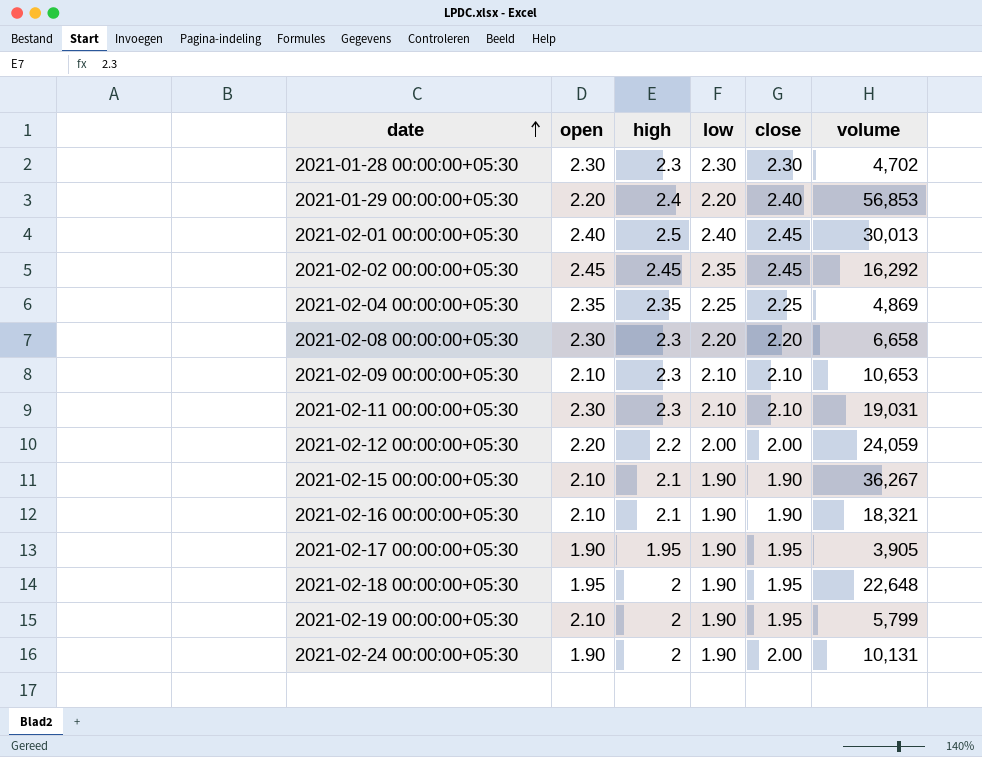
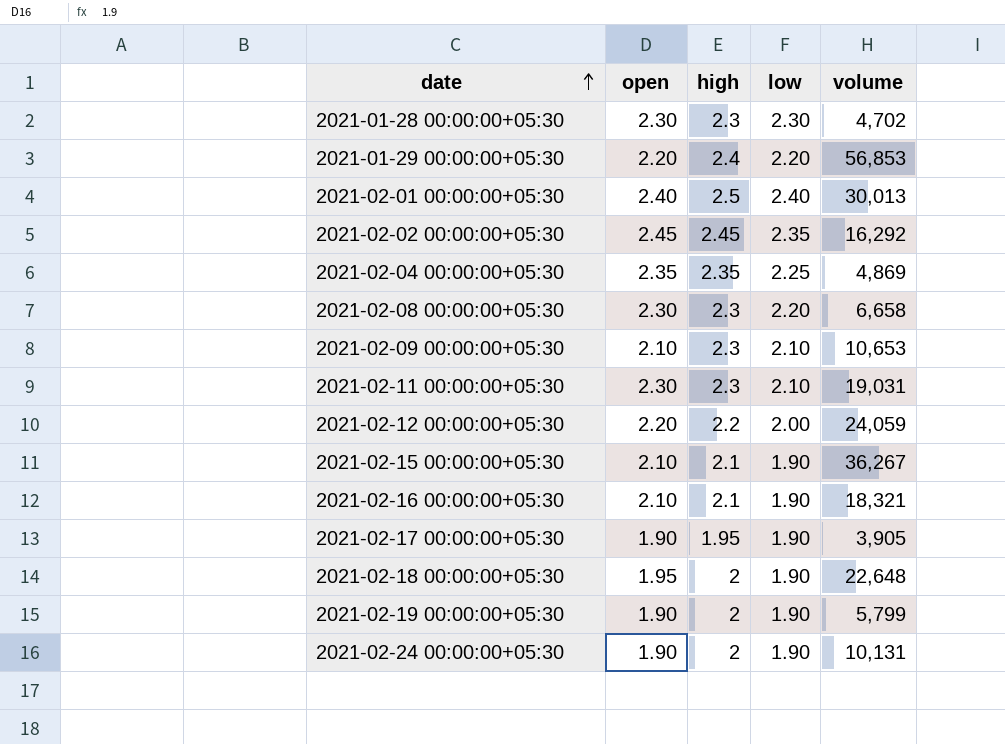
column close | position: 5 -> none
2021-02-19 00:00:00+05:30 | open: 2.10 -> 1.90

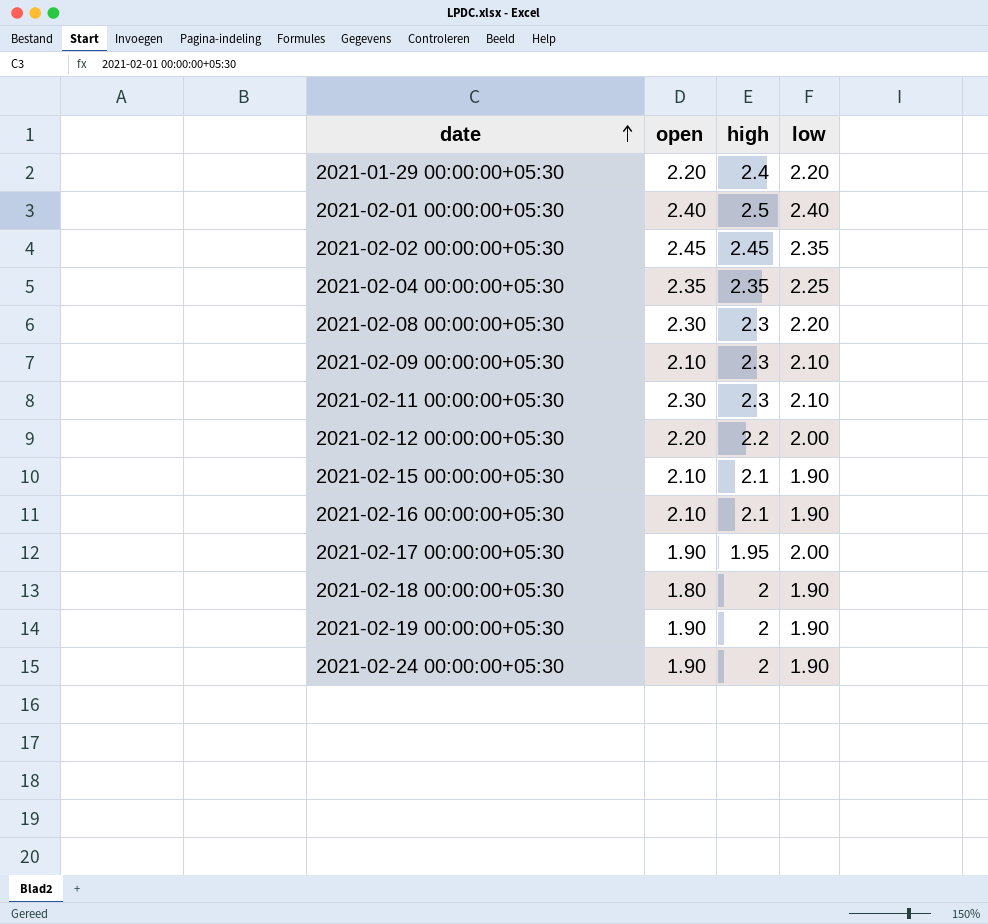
column volume | position: 5 -> none
row 2021-01-28 00:00:00+05:30: 2.30 | 2.3 | 2.30 | 4,702 -> none
2021-02-17 00:00:00+05:30 | low: 1.90 -> 2.00
2021-02-18 00:00:00+05:30 | open: 1.95 -> 1.80

